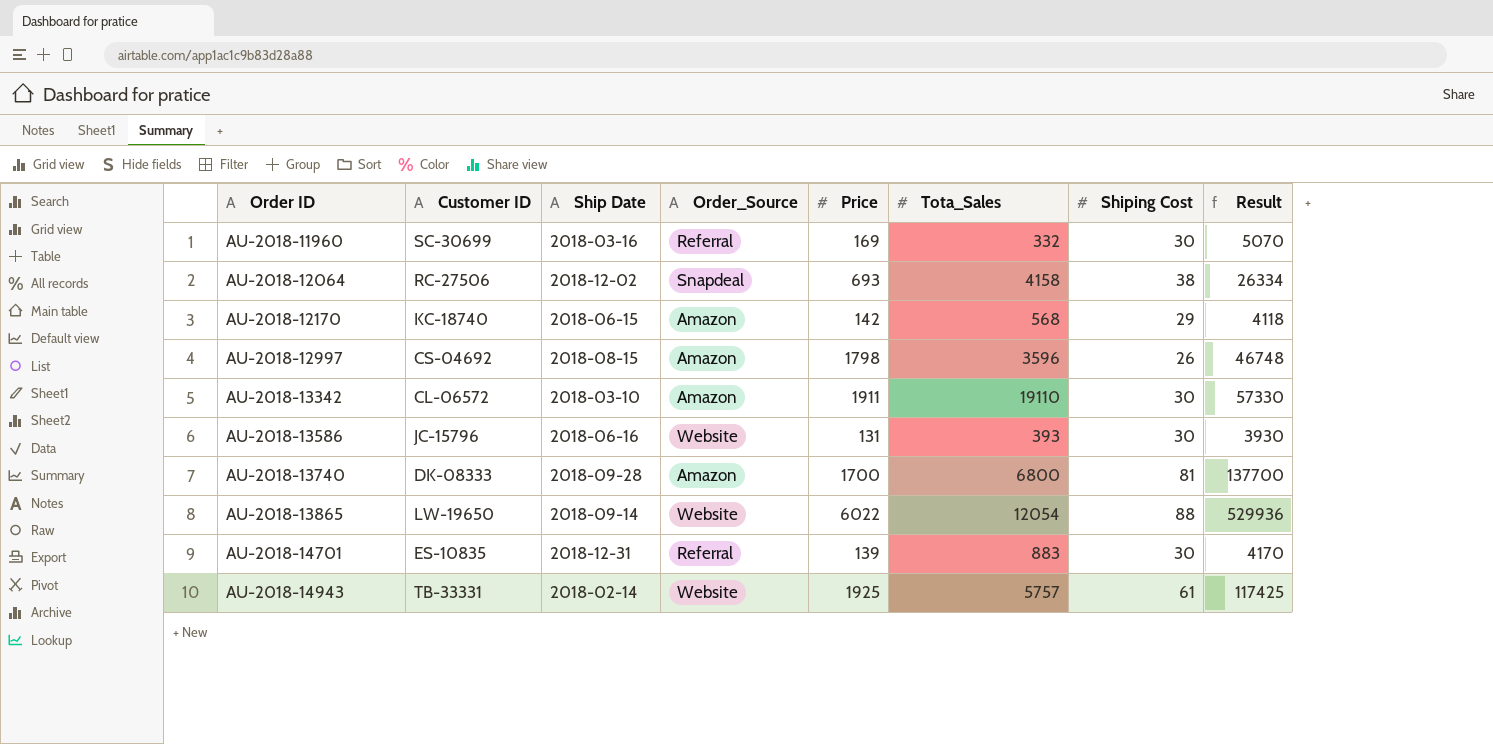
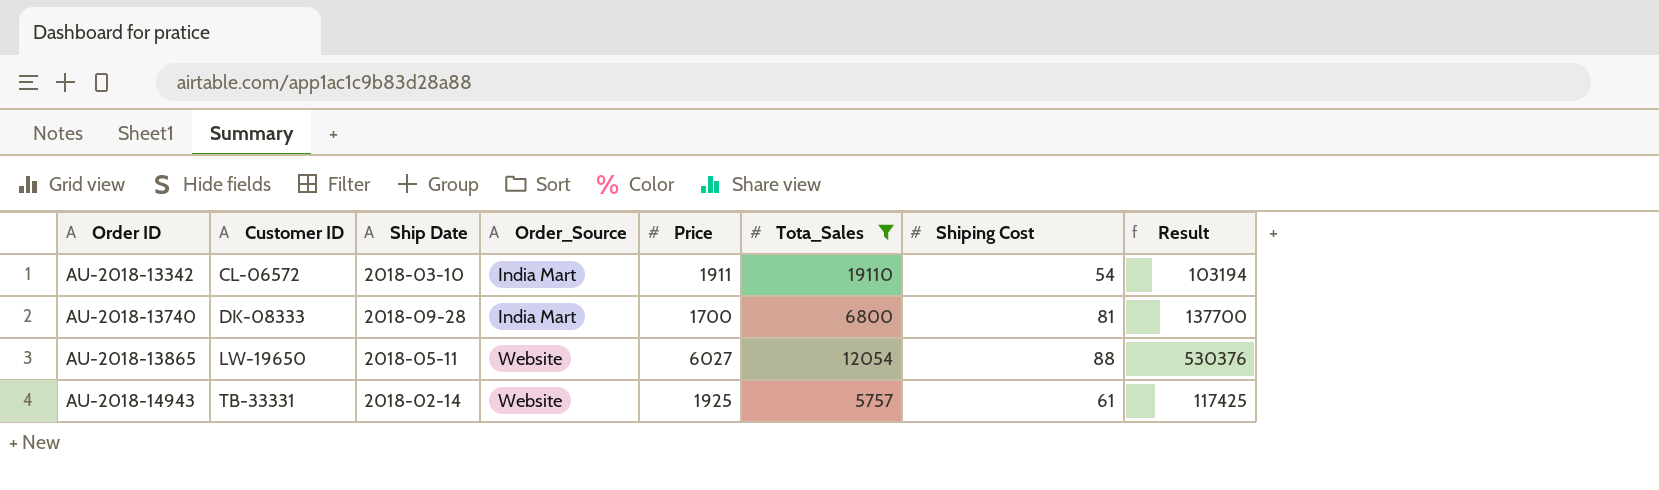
filter: none -> Tota_Sales >= 5757
AU-2018-13342 | Order_Source: Amazon -> India Mart
AU-2018-13342 | Shiping Cost: 30 -> 54
AU-2018-13342 | Result: 57330 -> 103194
AU-2018-13740 | Order_Source: Amazon -> India Mart
AU-2018-13865 | Ship Date: 2018-09-14 -> 2018-05-11
AU-2018-13865 | Price: 6022 -> 6027
AU-2018-13865 | Result: 529936 -> 530376

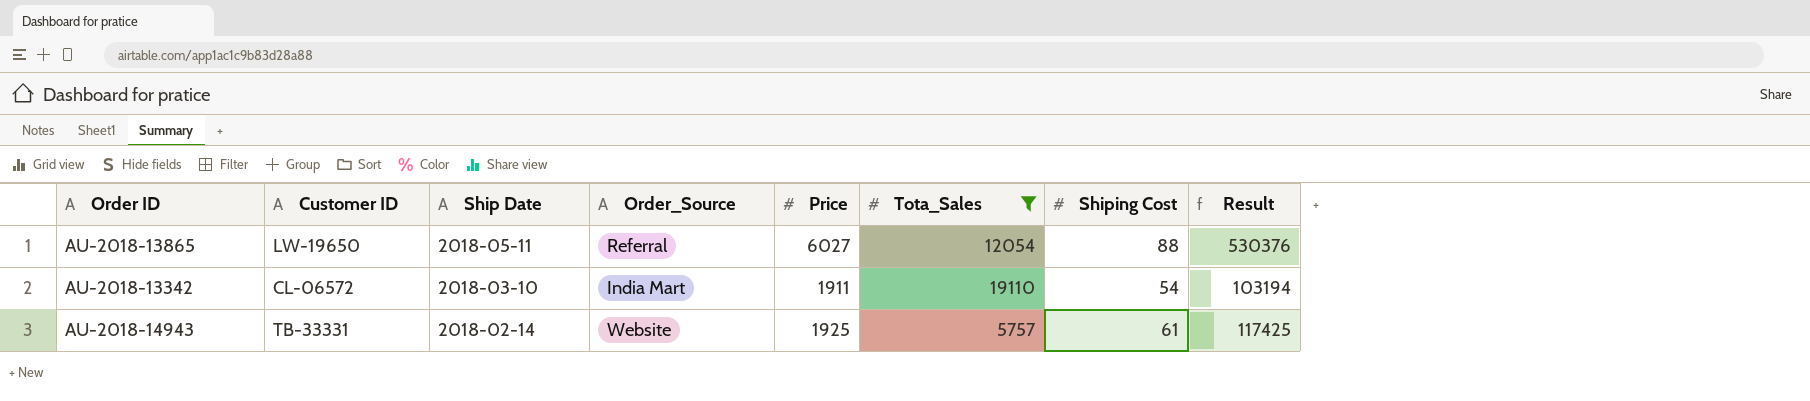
row order: Order ID ascending -> Ship Date descending
row AU-2018-13740: DK-08333 | 2018-09-28 | India Mart | 1700 | 6800 | 81 | 137700 -> none
AU-2018-13865 | Order_Source: Website -> Referral

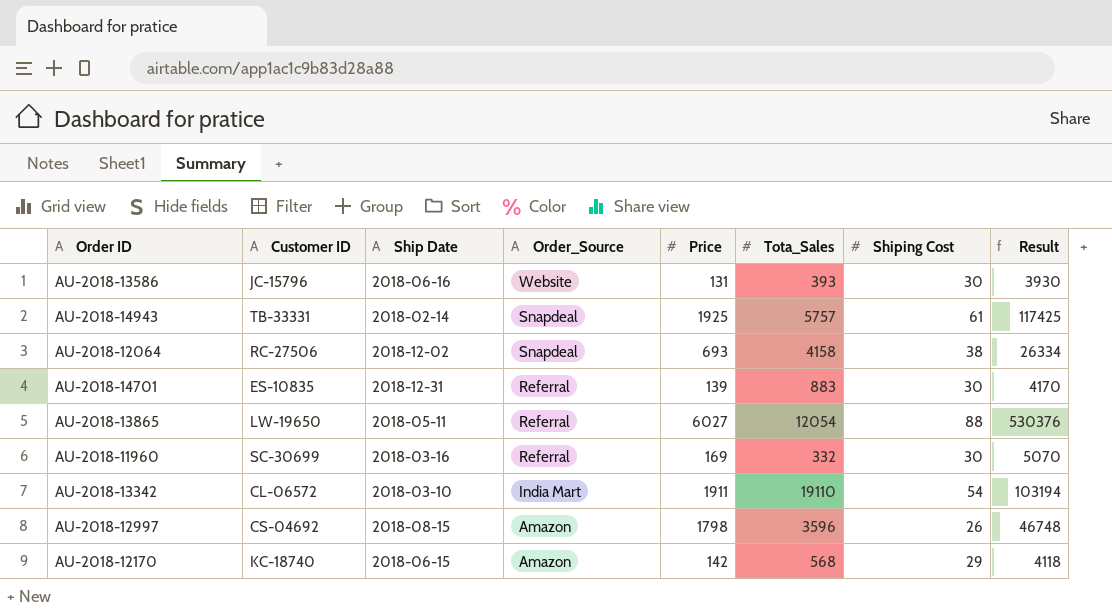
filter: Tota_Sales >= 5757 -> none
row order: Ship Date descending -> Order_Source descending
AU-2018-14943 | Order_Source: Website -> Snapdeal

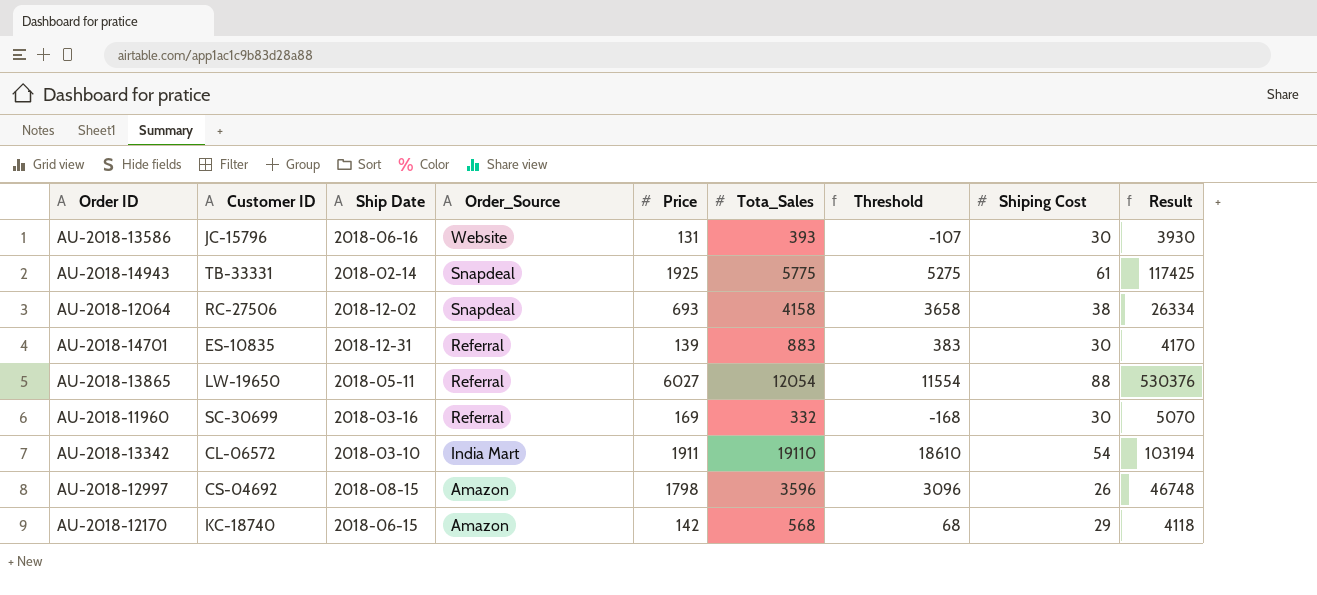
column Threshold | formula: none -> [Tota_Sales] - 500
AU-2018-14943 | Tota_Sales: 5757 -> 5775

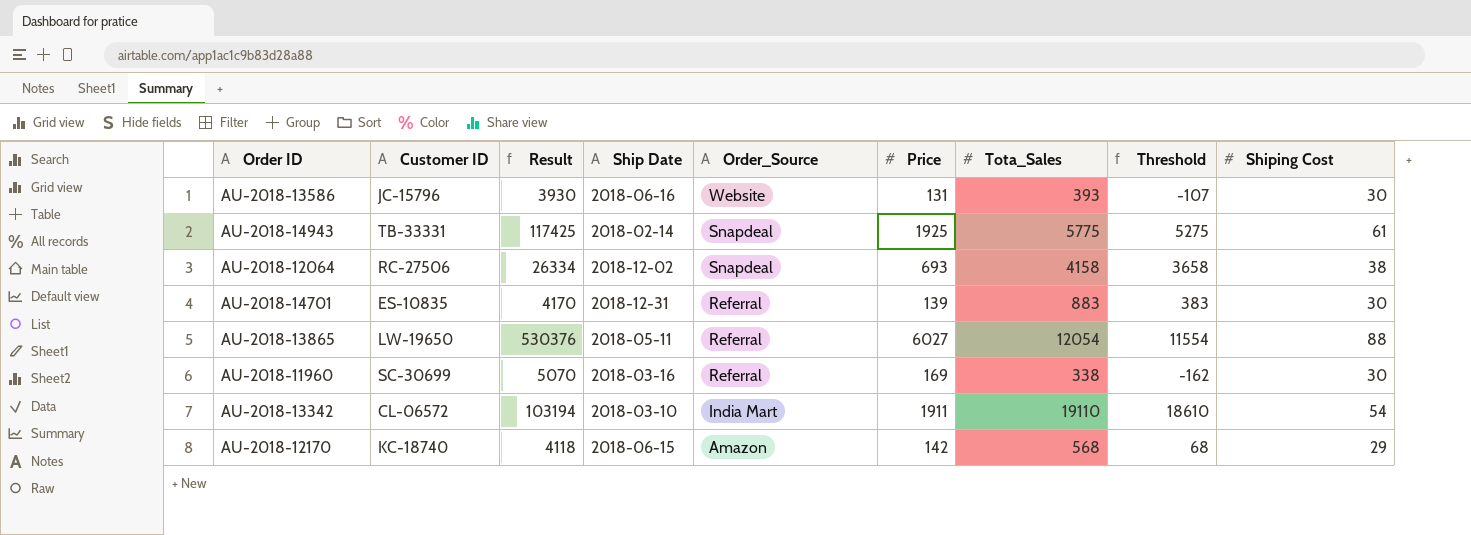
column Result | position: 9 -> 3
row AU-2018-12997: CS-04692 | 2018-08-15 | Amazon | 1798 | 3596 | 3096 | 26 | 46748 -> none
AU-2018-11960 | Tota_Sales: 332 -> 338
AU-2018-11960 | Threshold: -168 -> -162

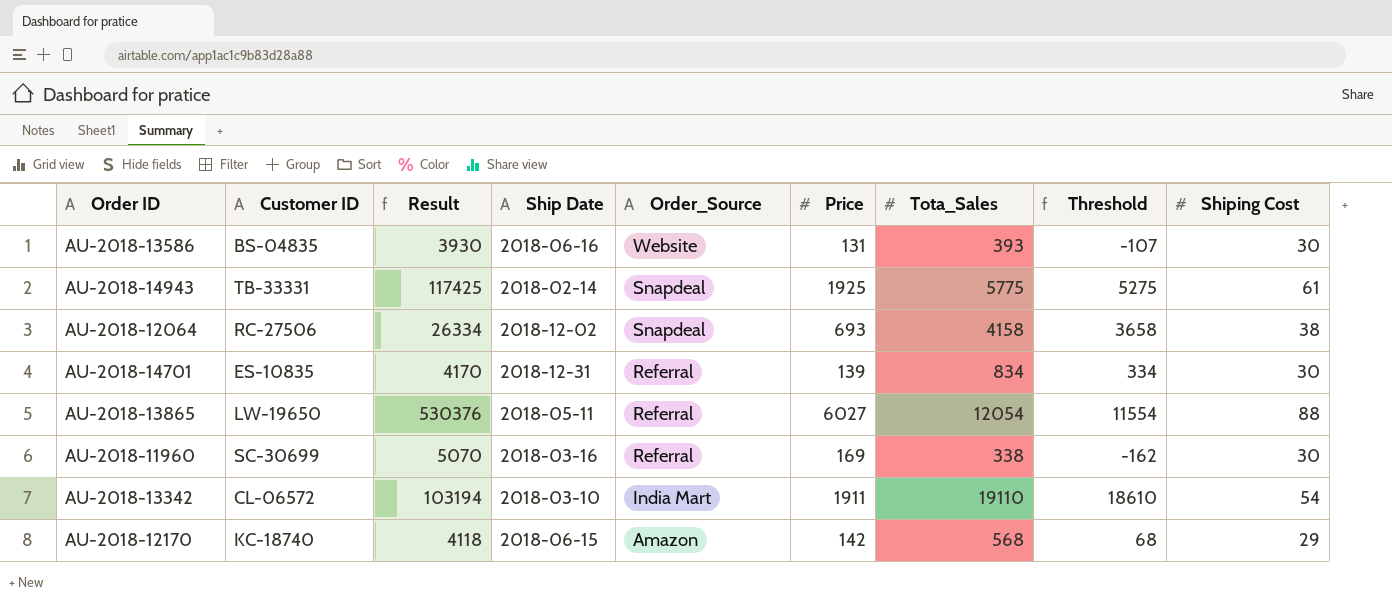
AU-2018-13586 | Customer ID: JC-15796 -> BS-04835
AU-2018-14701 | Tota_Sales: 883 -> 834
AU-2018-14701 | Threshold: 383 -> 334

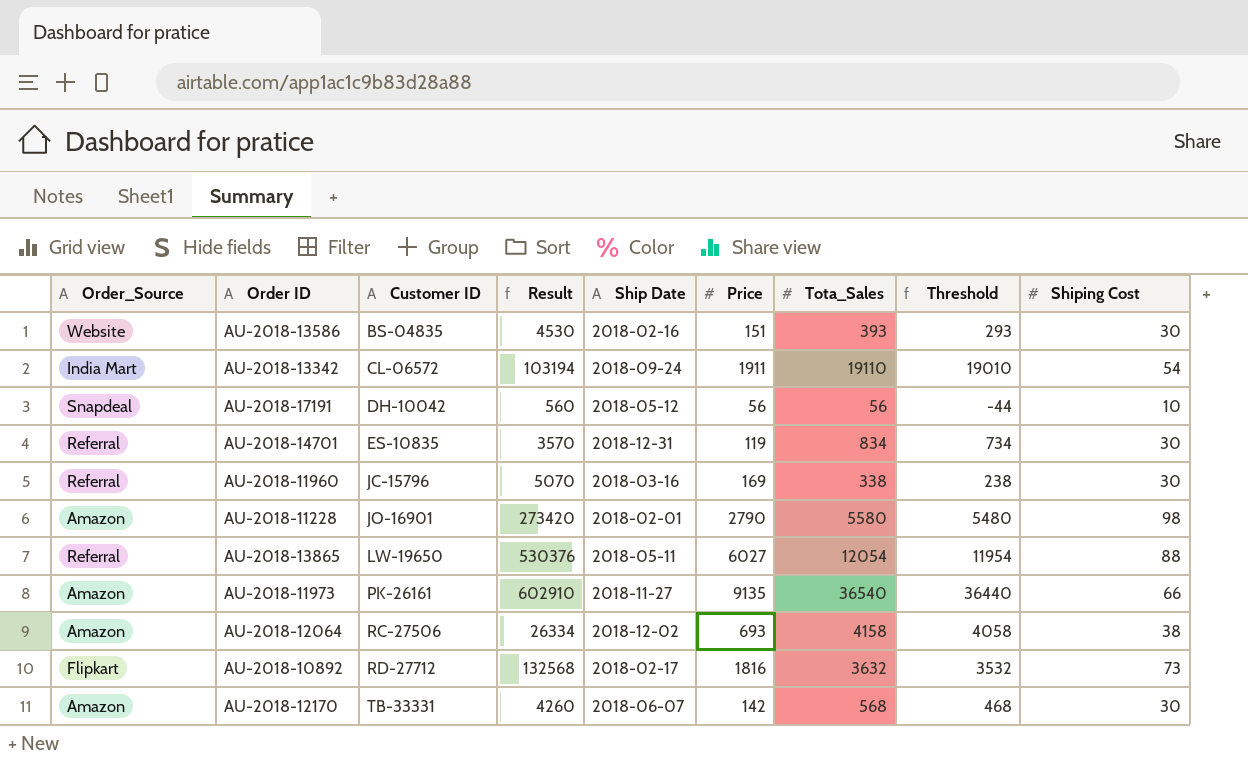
row order: Order_Source descending -> Customer ID ascending
column Order_Source | position: 5 -> 1
column Threshold | formula: [Tota_Sales] - 500 -> [Tota_Sales] - 100
row AU-2018-14943: TB-33331 | 117425 | 2018-02-14 | Snapdeal | 1925 | 5775 | 5275 | 61 -> none
AU-2018-13586 | Result: 3930 -> 4530
AU-2018-13586 | Ship Date: 2018-06-16 -> 2018-02-16
AU-2018-13586 | Price: 131 -> 151
AU-2018-13342 | Ship Date: 2018-03-10 -> 2018-09-24
row AU-2018-17191: none -> Snapdeal | DH-10042 | 560 | 2018-05-12 | 56 | 56 | -44 | 10
AU-2018-14701 | Result: 4170 -> 3570
AU-2018-14701 | Price: 139 -> 119
AU-2018-11960 | Customer ID: SC-30699 -> JC-15796
row AU-2018-11228: none -> Amazon | JO-16901 | 273420 | 2018-02-01 | 2790 | 5580 | 5480 | 98
row AU-2018-11973: none -> Amazon | PK-26161 | 602910 | 2018-11-27 | 9135 | 36540 | 36440 | 66
AU-2018-12064 | Order_Source: Snapdeal -> Amazon
row AU-2018-10892: none -> Flipkart | RD-27712 | 132568 | 2018-02-17 | 1816 | 3632 | 3532 | 73
AU-2018-12170 | Customer ID: KC-18740 -> TB-33331
AU-2018-12170 | Result: 4118 -> 4260
AU-2018-12170 | Ship Date: 2018-06-15 -> 2018-06-07
AU-2018-12170 | Shiping Cost: 29 -> 30

